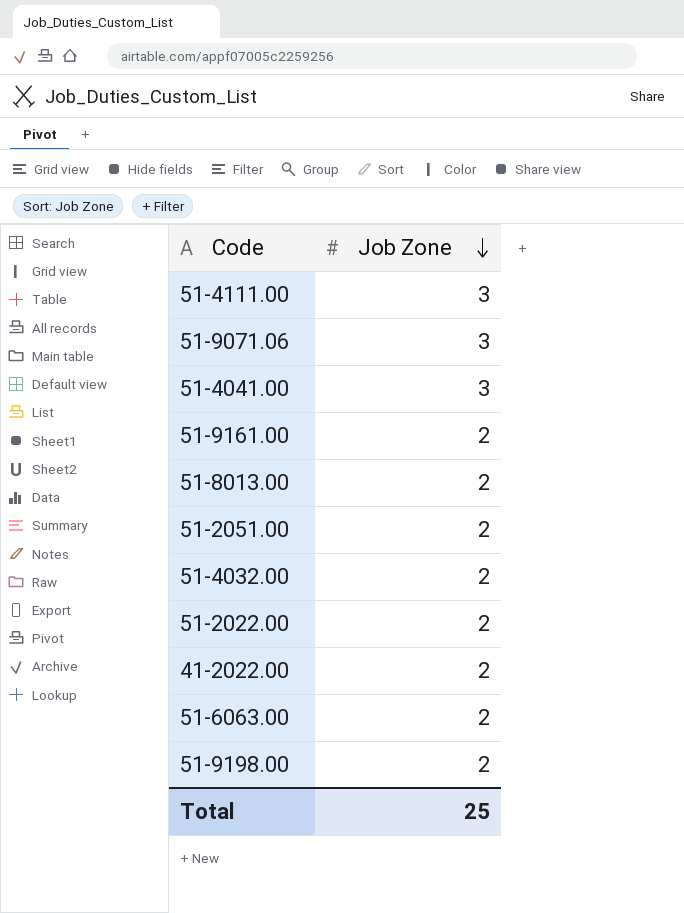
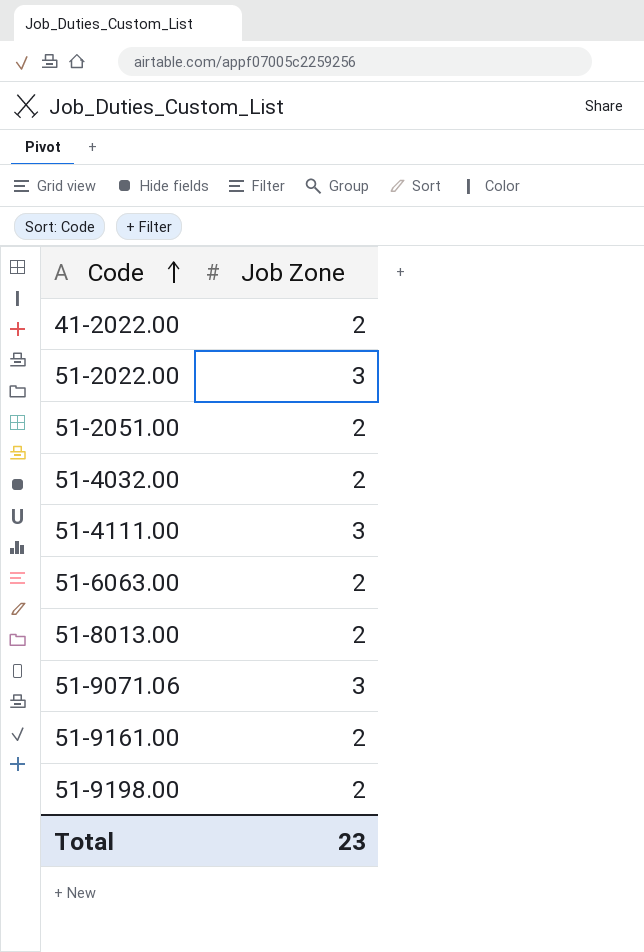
row order: Job Zone descending -> Code ascending
row 51-4041.00: 3 -> none
51-2022.00 | Job Zone: 2 -> 3
Total | Job Zone: 25 -> 23

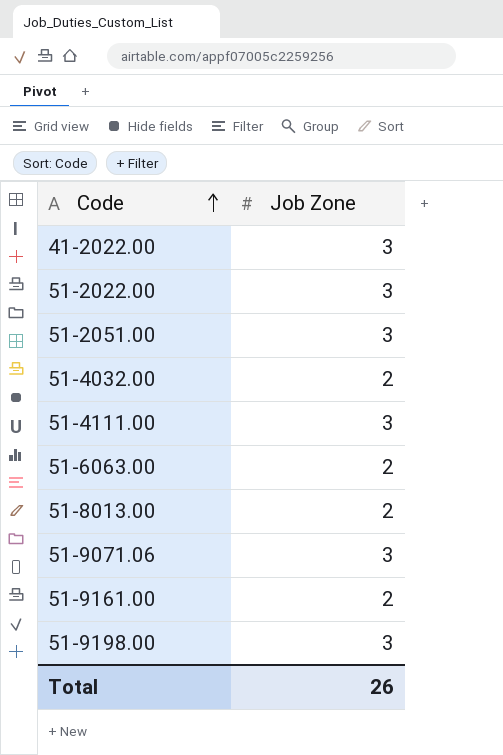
41-2022.00 | Job Zone: 2 -> 3
51-2051.00 | Job Zone: 2 -> 3
51-9198.00 | Job Zone: 2 -> 3
Total | Job Zone: 23 -> 26

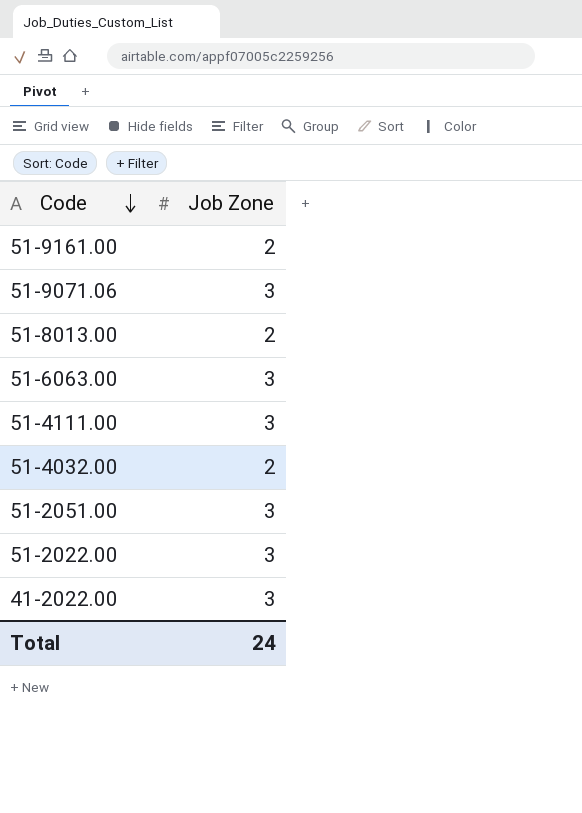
row order: Code ascending -> Code descending
row 51-9198.00: 3 -> none
51-6063.00 | Job Zone: 2 -> 3
Total | Job Zone: 26 -> 24

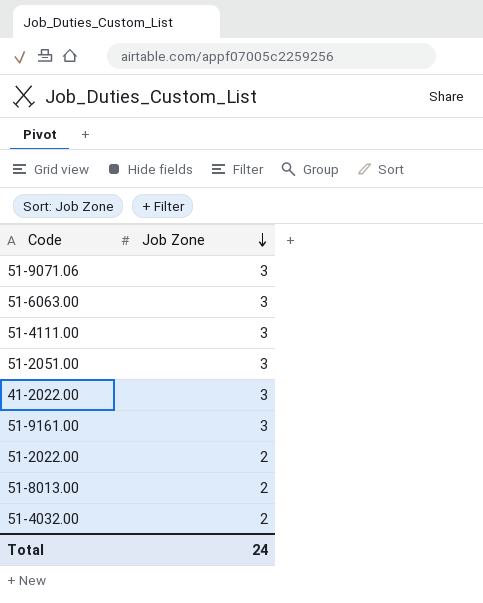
row order: Code descending -> Job Zone descending
51-9161.00 | Job Zone: 2 -> 3
51-2022.00 | Job Zone: 3 -> 2

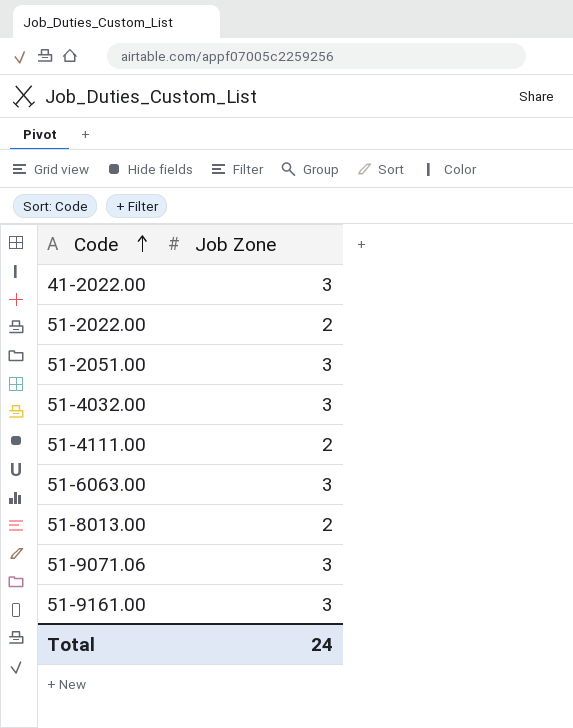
row order: Job Zone descending -> Code ascending
51-4032.00 | Job Zone: 2 -> 3
51-4111.00 | Job Zone: 3 -> 2

